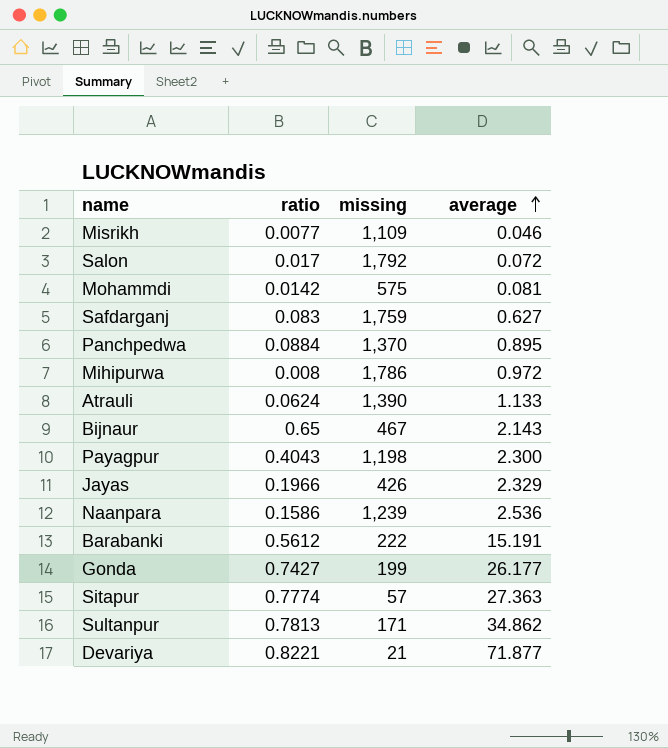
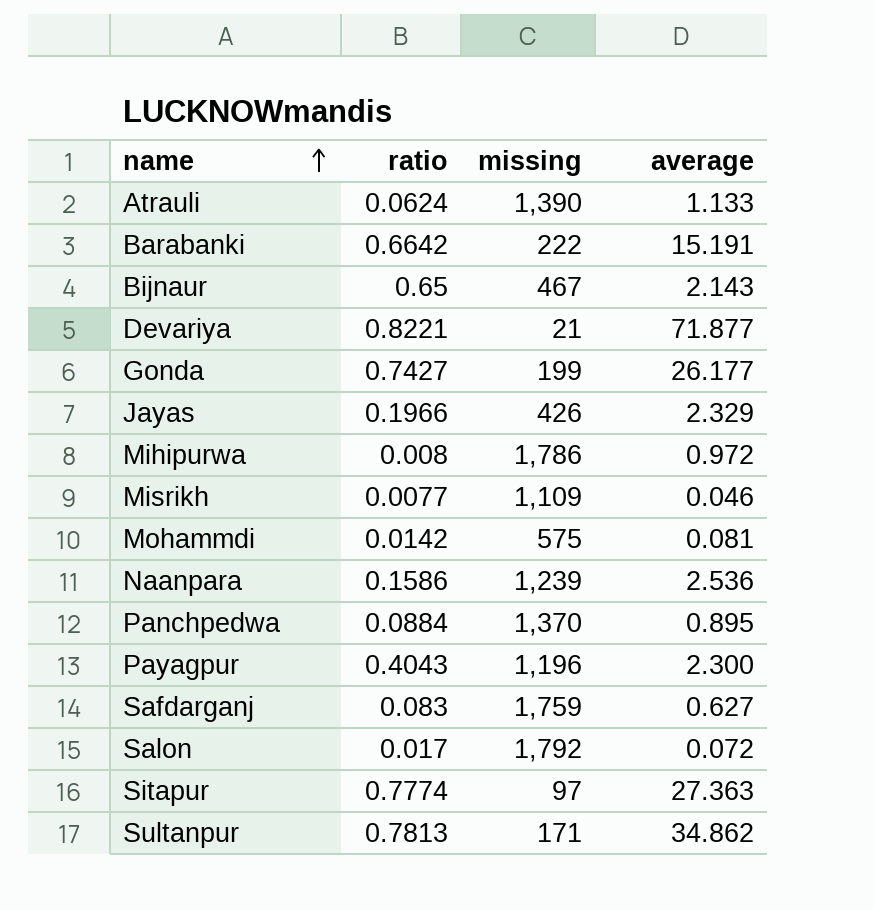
row order: average ascending -> name ascending
Barabanki | ratio: 0.5612 -> 0.6642
Payagpur | missing: 1,198 -> 1,196
Sitapur | missing: 57 -> 97

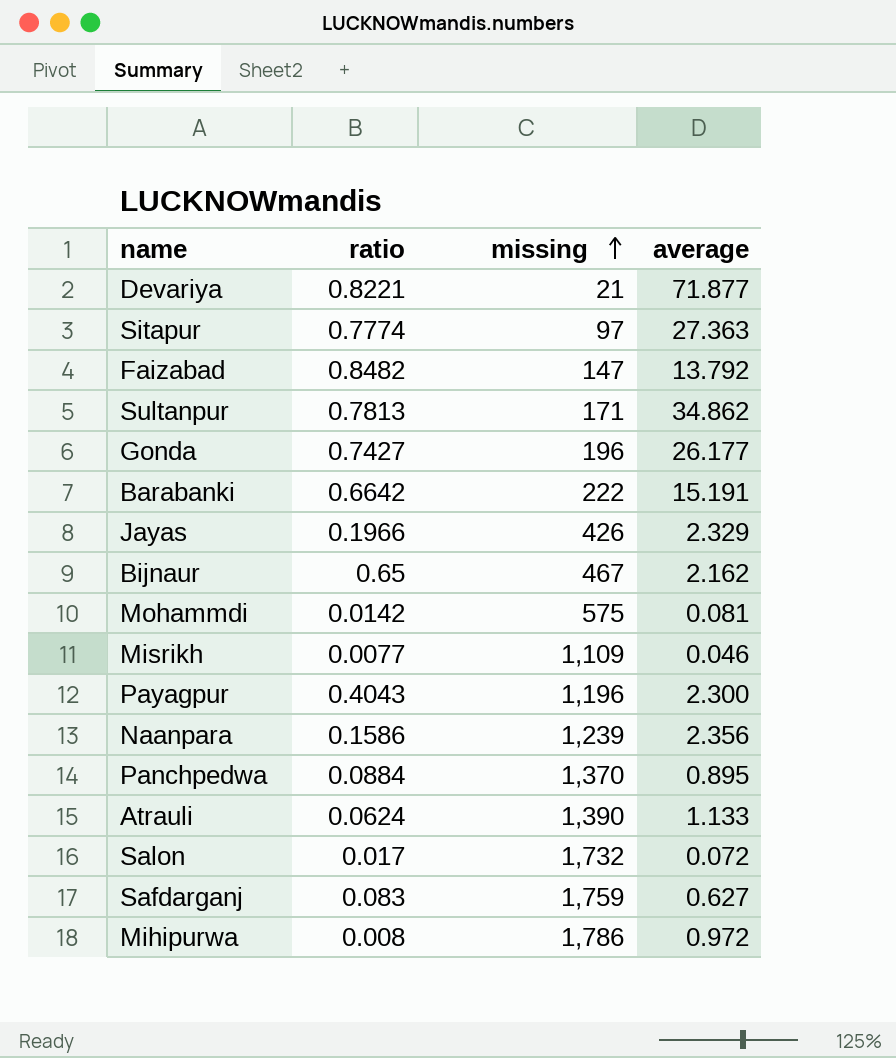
row order: name ascending -> missing ascending
row Faizabad: none -> 0.8482 | 147 | 13.792
Gonda | missing: 199 -> 196
Bijnaur | average: 2.143 -> 2.162
Naanpara | average: 2.536 -> 2.356
Salon | missing: 1,792 -> 1,732

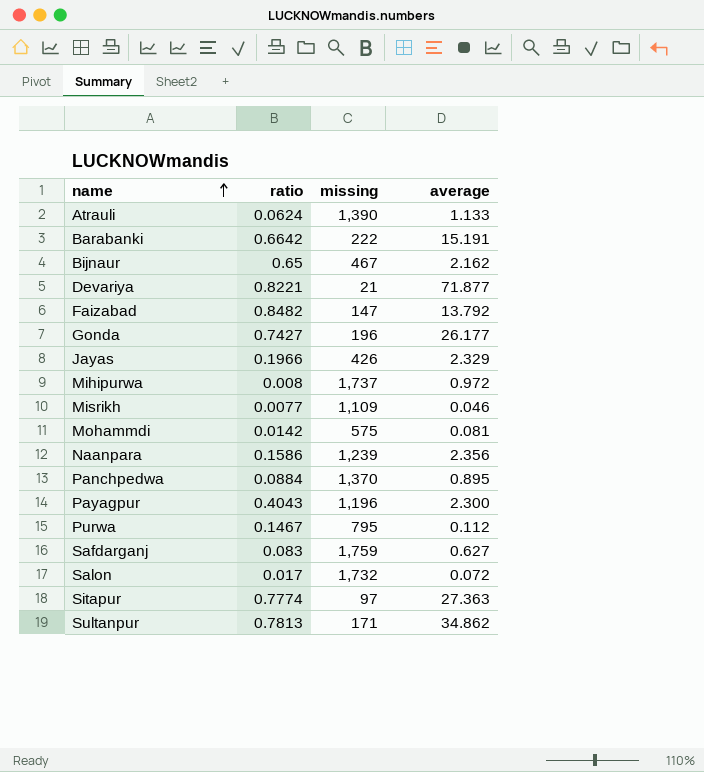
row order: missing ascending -> name ascending
Mihipurwa | missing: 1,786 -> 1,737
row Purwa: none -> 0.1467 | 795 | 0.112

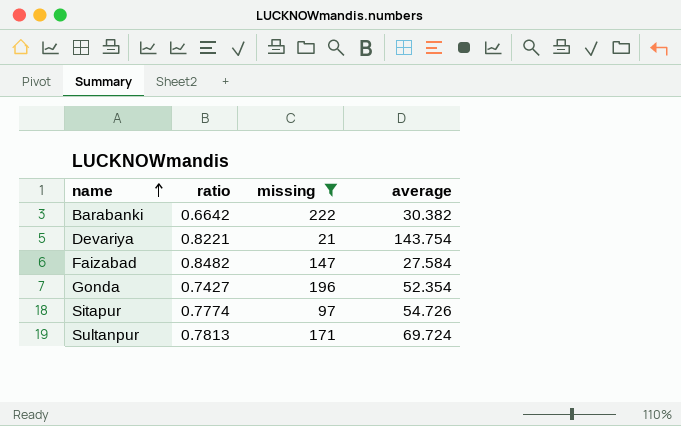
filter: none -> missing <= 222
Barabanki | average: 15.191 -> 30.382
Devariya | average: 71.877 -> 143.754
Faizabad | average: 13.792 -> 27.584
Gonda | average: 26.177 -> 52.354
Sitapur | average: 27.363 -> 54.726
Sultanpur | average: 34.862 -> 69.724

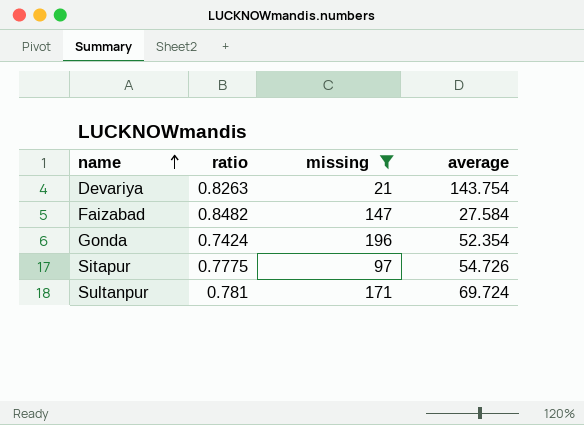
row Barabanki: 0.6642 | 222 | 30.382 -> none
Devariya | ratio: 0.8221 -> 0.8263
Gonda | ratio: 0.7427 -> 0.7424
Sitapur | ratio: 0.7774 -> 0.7775
Sultanpur | ratio: 0.7813 -> 0.781

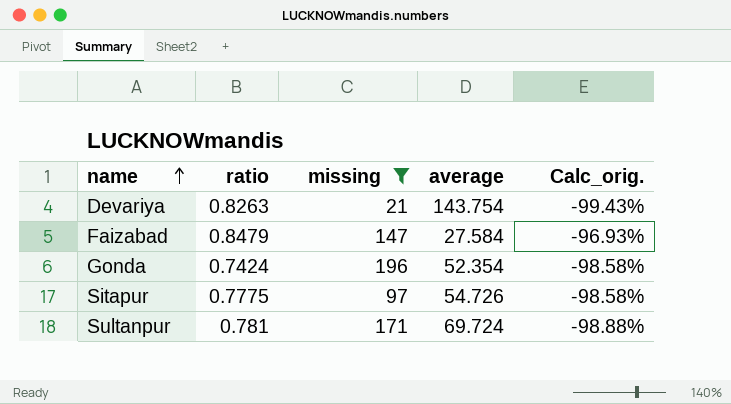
column Calc_orig. | formula: none -> ([ratio] - [average]) / [average]
Faizabad | ratio: 0.8482 -> 0.8479

